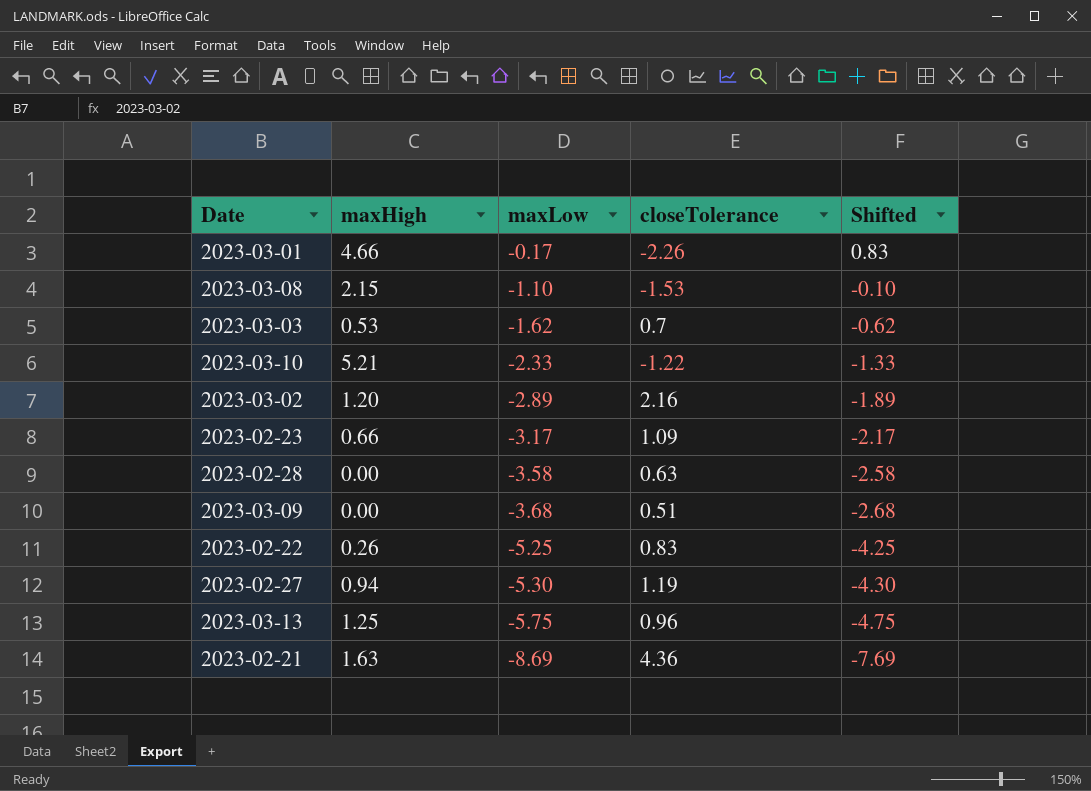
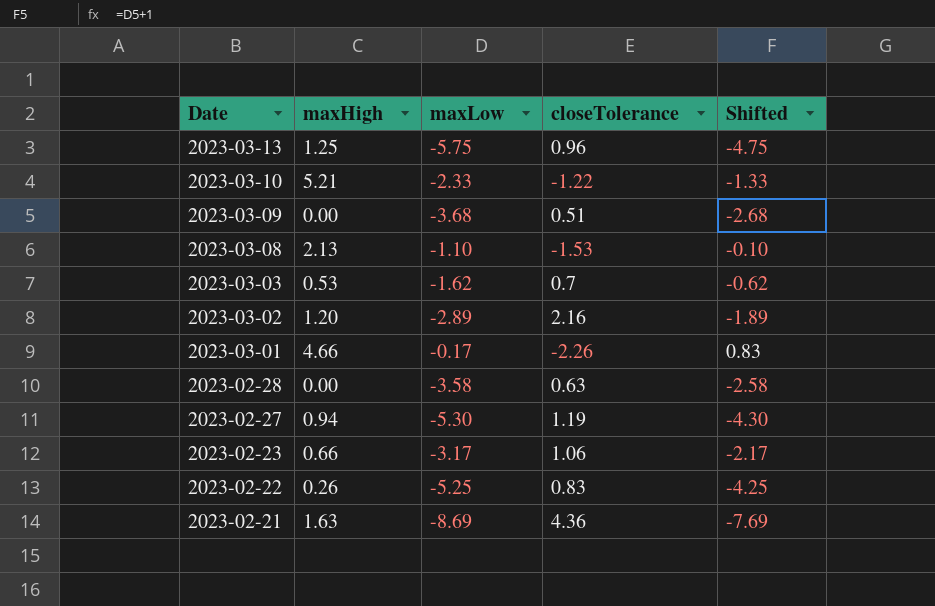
row order: maxLow descending -> Date descending
2023-03-08 | maxHigh: 2.15 -> 2.13
2023-02-23 | closeTolerance: 1.09 -> 1.06

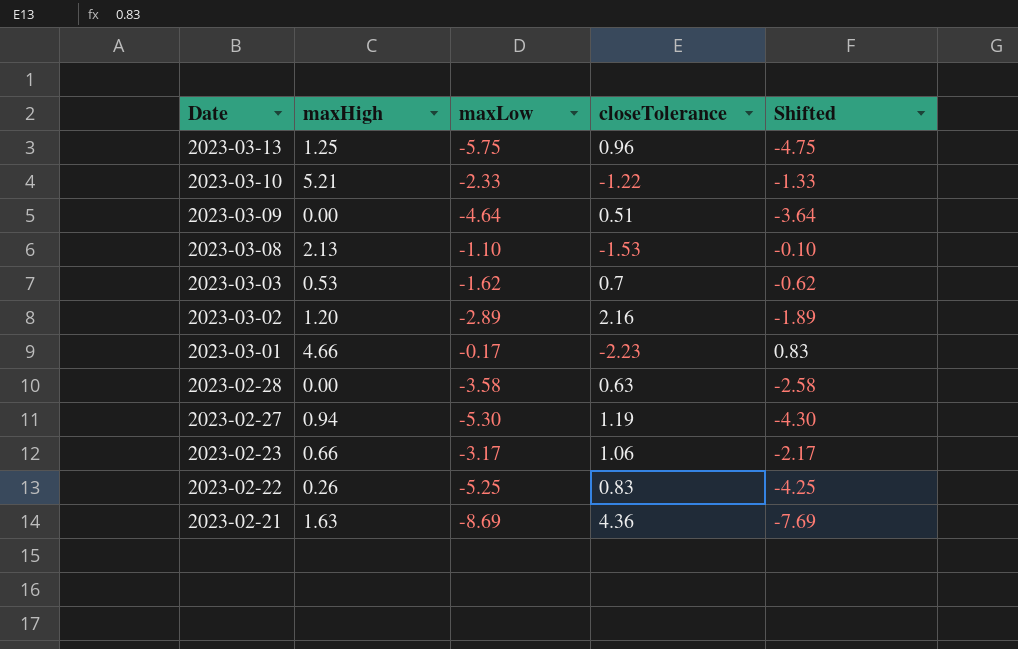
2023-03-09 | maxLow: -3.68 -> -4.64
2023-03-09 | Shifted: -2.68 -> -3.64
2023-03-01 | closeTolerance: -2.26 -> -2.23

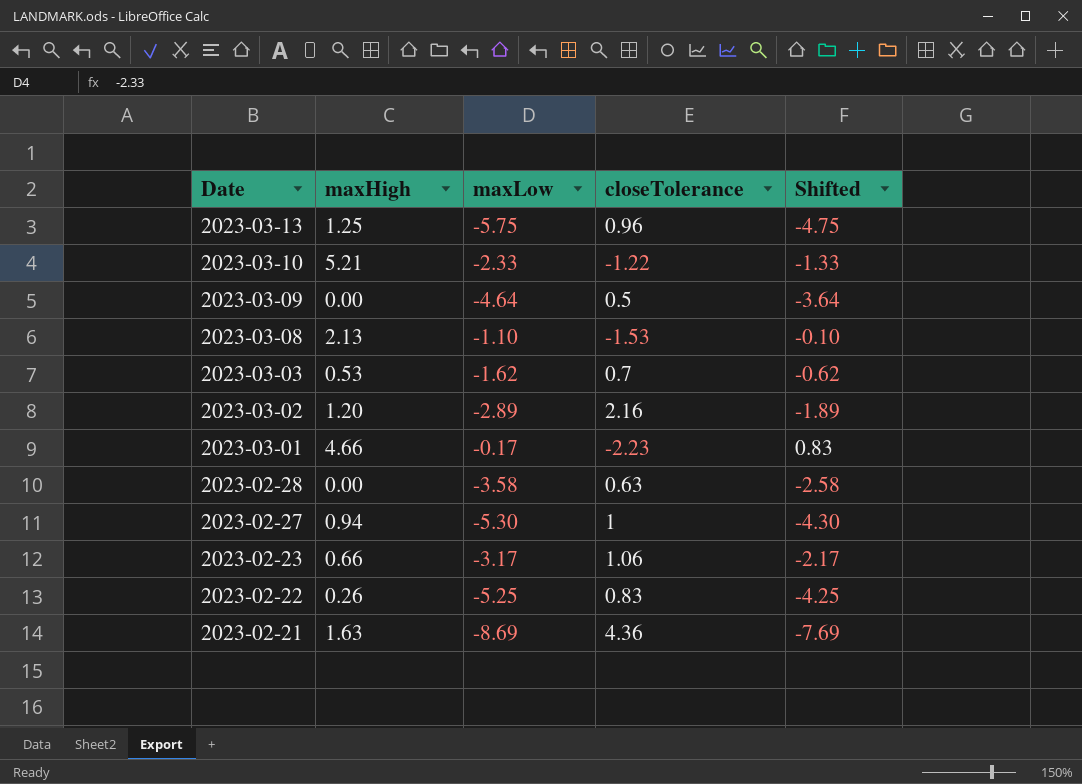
2023-03-09 | closeTolerance: 0.51 -> 0.5
2023-02-27 | closeTolerance: 1.19 -> 1

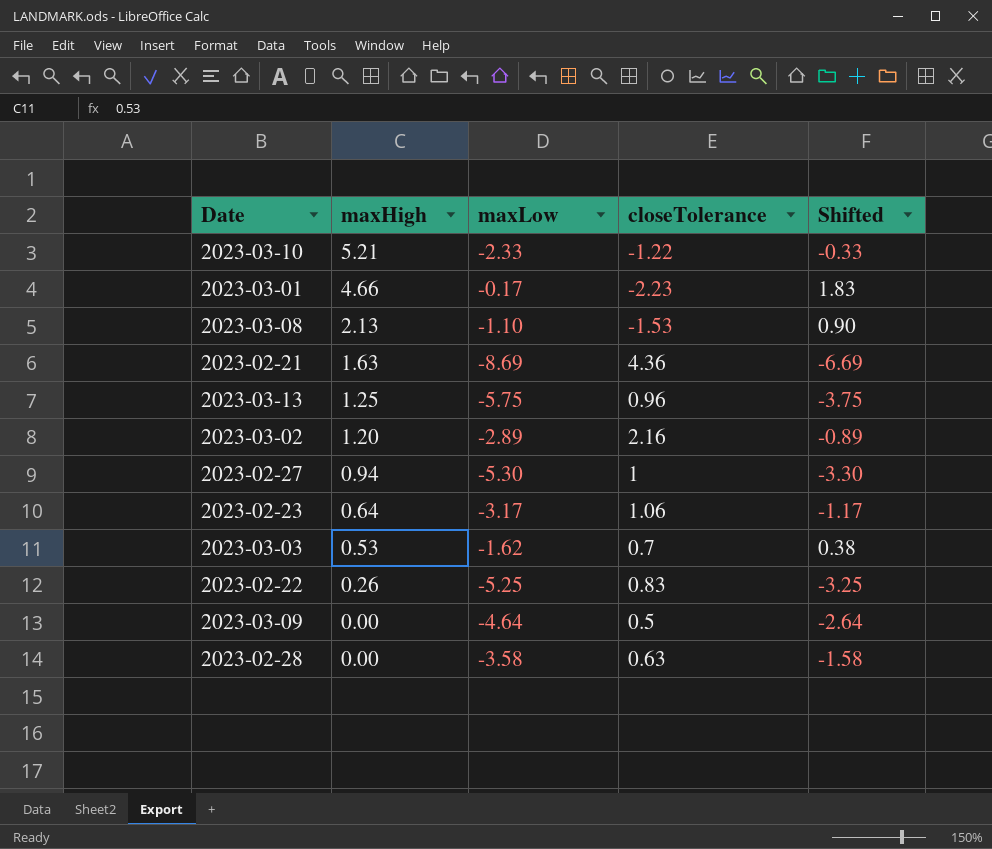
row order: Date descending -> maxHigh descending
column Shifted | formula: [maxLow] + 1 -> [maxLow] + 2
2023-02-23 | maxHigh: 0.66 -> 0.64

